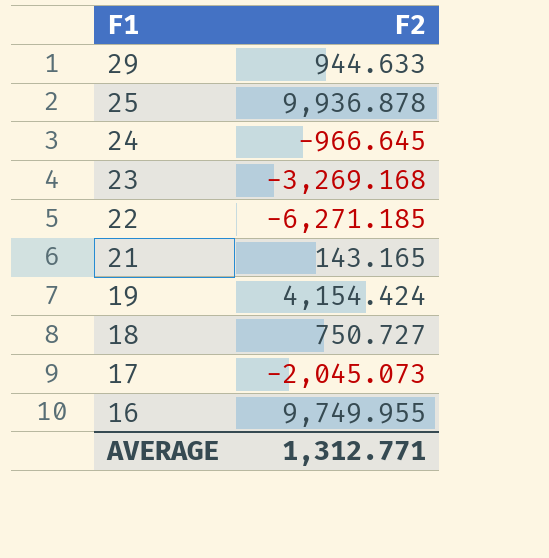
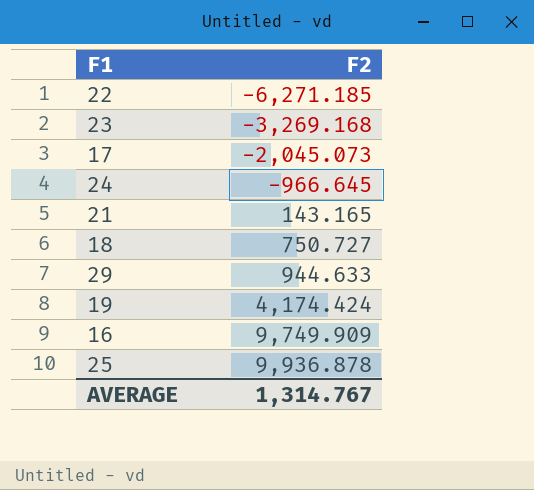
row order: F1 descending -> F2 ascending
19 | F2: 4,154.424 -> 4,174.424
16 | F2: 9,749.955 -> 9,749.909
AVERAGE | F2: 1,312.771 -> 1,314.767

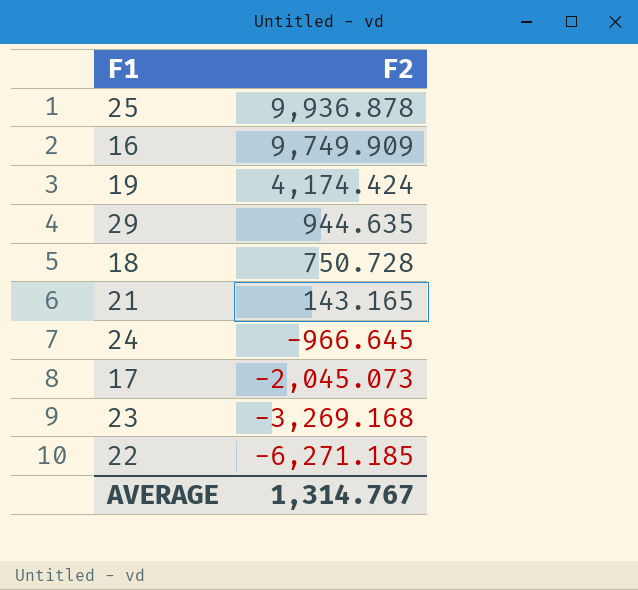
row order: F2 ascending -> F2 descending
29 | F2: 944.633 -> 944.635
18 | F2: 750.727 -> 750.728

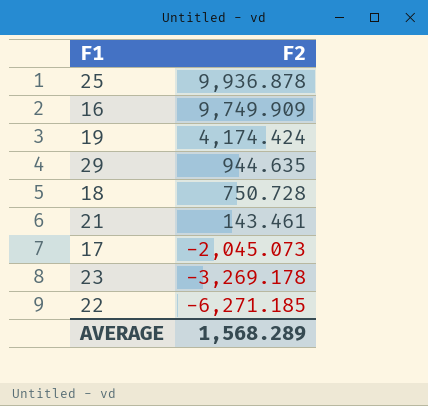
row 24: -966.645 -> none
21 | F2: 143.165 -> 143.461
23 | F2: -3,269.168 -> -3,269.178
AVERAGE | F2: 1,314.767 -> 1,568.289

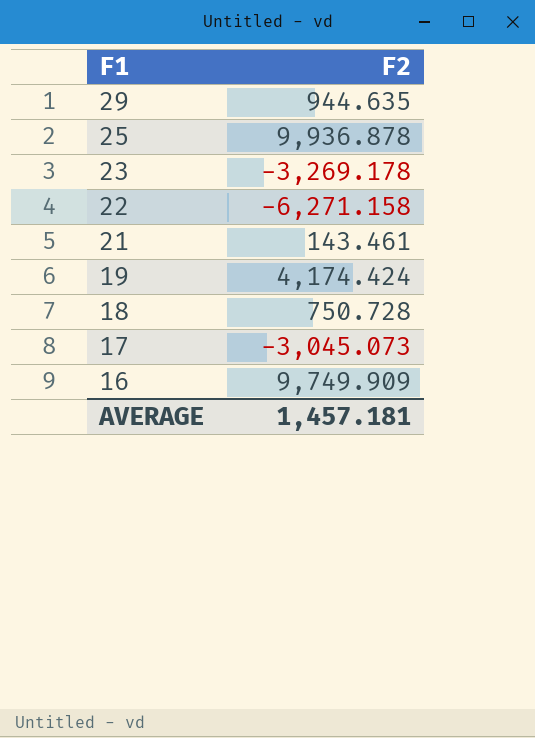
row order: F2 descending -> F1 descending
22 | F2: -6,271.185 -> -6,271.158
17 | F2: -2,045.073 -> -3,045.073
AVERAGE | F2: 1,568.289 -> 1,457.181

